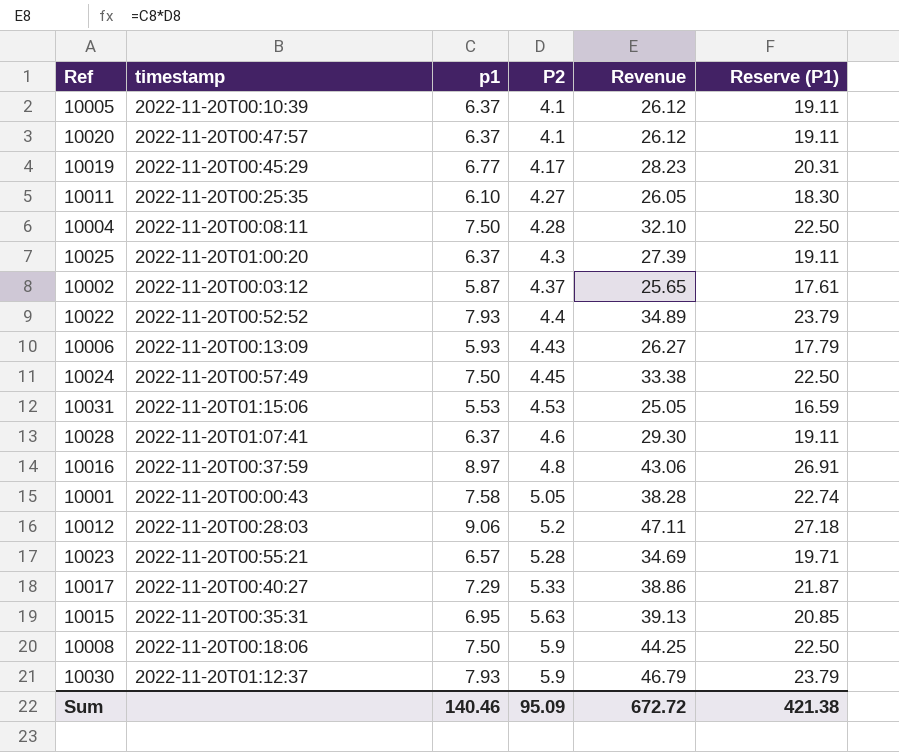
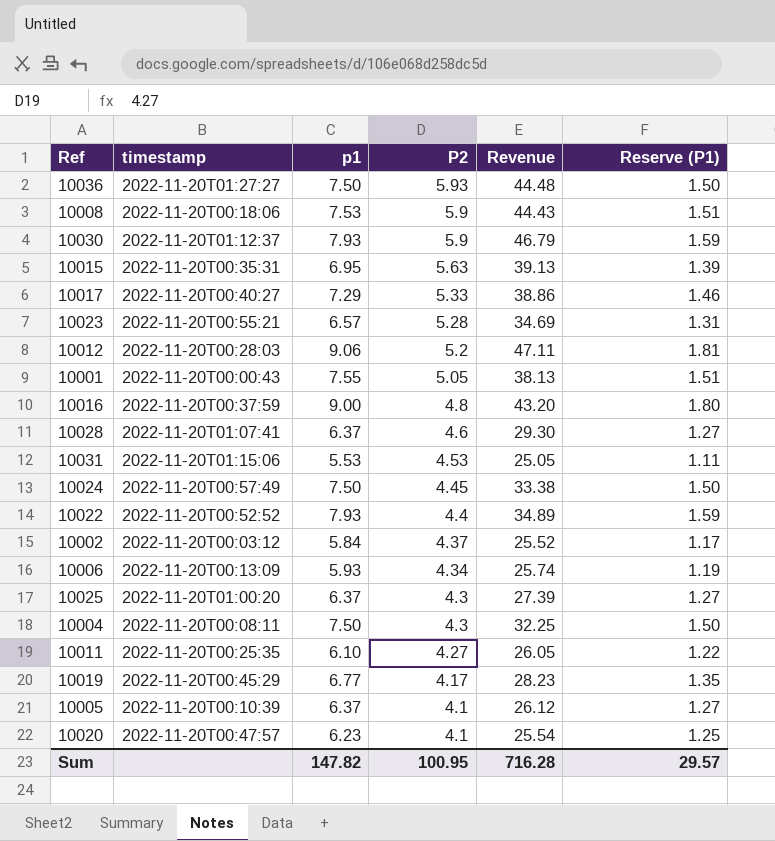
row order: P2 ascending -> P2 descending
column Reserve (P1) | formula: [p1] * 3 -> [p1] * 0.2
row 10036: none -> 2022-11-20T01:27:27 | 7.50 | 5.93 | 44.48 | 1.50
10008 | p1: 7.50 -> 7.53
10008 | Revenue: 44.25 -> 44.43
10001 | p1: 7.58 -> 7.55
10001 | Revenue: 38.28 -> 38.13
10016 | p1: 8.97 -> 9.00
10016 | Revenue: 43.06 -> 43.20
10002 | p1: 5.87 -> 5.84
10002 | Revenue: 25.65 -> 25.52
10006 | P2: 4.43 -> 4.34
10006 | Revenue: 26.27 -> 25.74
10004 | P2: 4.28 -> 4.3
10004 | Revenue: 32.10 -> 32.25
10020 | p1: 6.37 -> 6.23
10020 | Revenue: 26.12 -> 25.54
Sum | p1: 140.46 -> 147.82
Sum | P2: 95.09 -> 100.95
Sum | Revenue: 672.72 -> 716.28
Sum | Reserve (P1): 421.38 -> 29.57

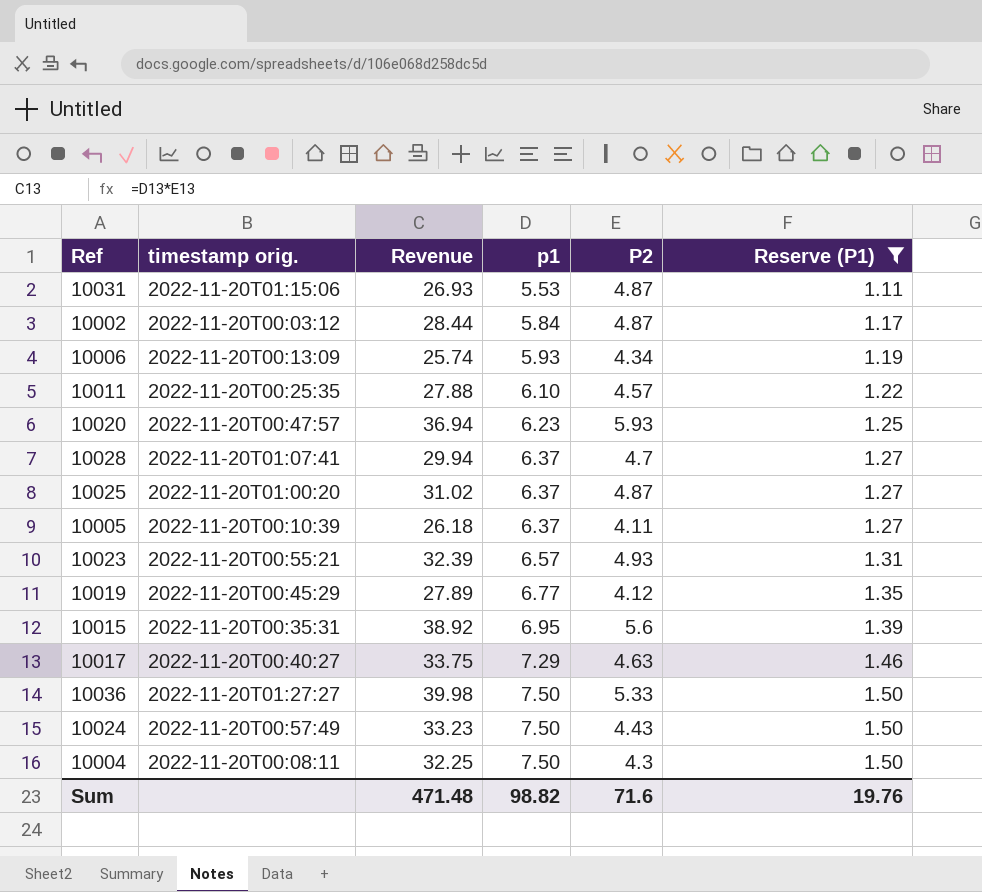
filter: none -> Reserve (P1) <= 1.50
row order: P2 descending -> p1 ascending
column name: timestamp -> timestamp orig.
column Revenue | position: 5 -> 3
10031 | Revenue: 25.05 -> 26.93
10031 | P2: 4.53 -> 4.87
10002 | Revenue: 25.52 -> 28.44
10002 | P2: 4.37 -> 4.87
10011 | Revenue: 26.05 -> 27.88
10011 | P2: 4.27 -> 4.57
10020 | Revenue: 25.54 -> 36.94
10020 | P2: 4.1 -> 5.93
10028 | Revenue: 29.30 -> 29.94
10028 | P2: 4.6 -> 4.7
10025 | Revenue: 27.39 -> 31.02
10025 | P2: 4.3 -> 4.87
10005 | Revenue: 26.12 -> 26.18
10005 | P2: 4.1 -> 4.11
10023 | Revenue: 34.69 -> 32.39
10023 | P2: 5.28 -> 4.93
10019 | Revenue: 28.23 -> 27.89
10019 | P2: 4.17 -> 4.12
10015 | Revenue: 39.13 -> 38.92
10015 | P2: 5.63 -> 5.6
10017 | Revenue: 38.86 -> 33.75
10017 | P2: 5.33 -> 4.63
10036 | Revenue: 44.48 -> 39.98
10036 | P2: 5.93 -> 5.33
10024 | Revenue: 33.38 -> 33.23
10024 | P2: 4.45 -> 4.43
Sum | Revenue: 716.28 -> 471.48
Sum | p1: 147.82 -> 98.82
Sum | P2: 100.95 -> 71.6
Sum | Reserve (P1): 29.57 -> 19.76

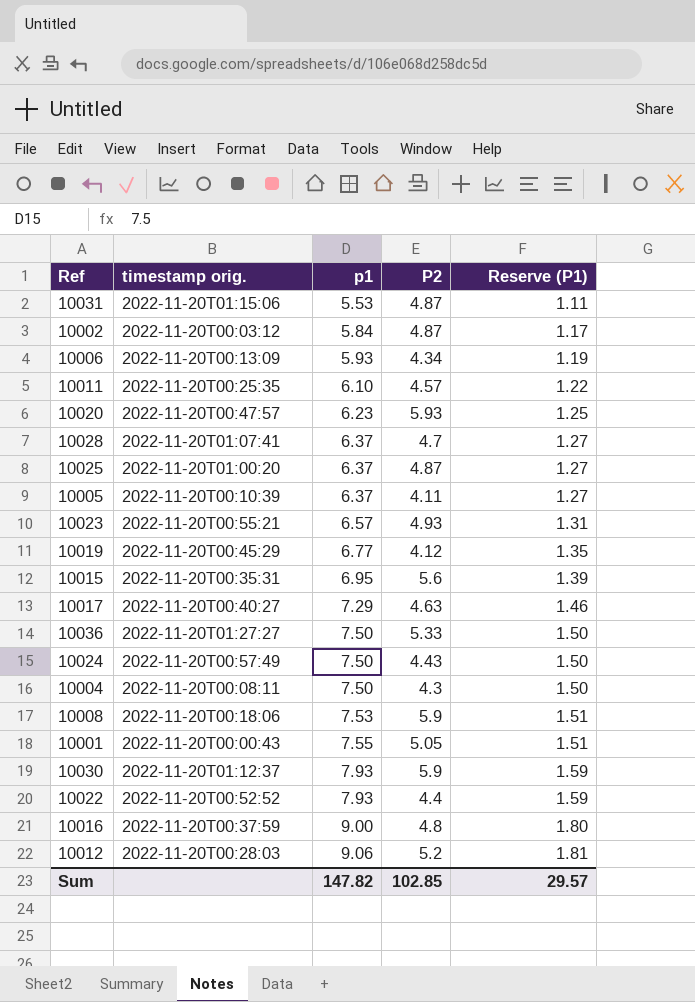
filter: Reserve (P1) <= 1.50 -> none
column Revenue | formula: [p1] * [P2] -> none
Sum | p1: 98.82 -> 147.82
Sum | P2: 71.6 -> 102.85
Sum | Reserve (P1): 19.76 -> 29.57

